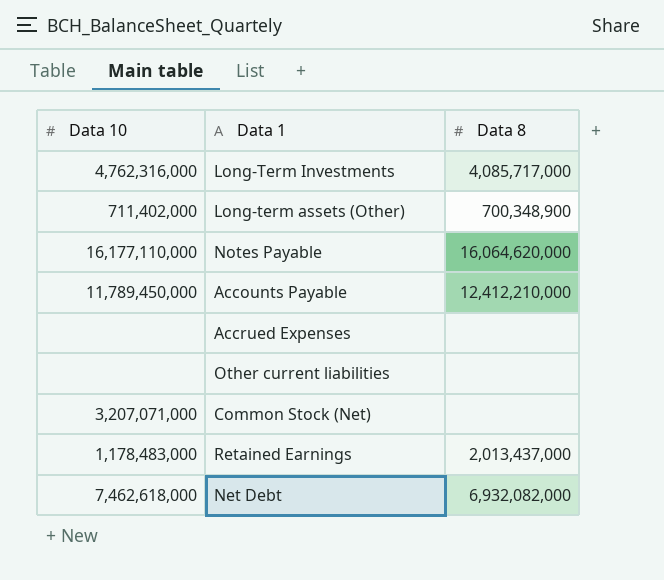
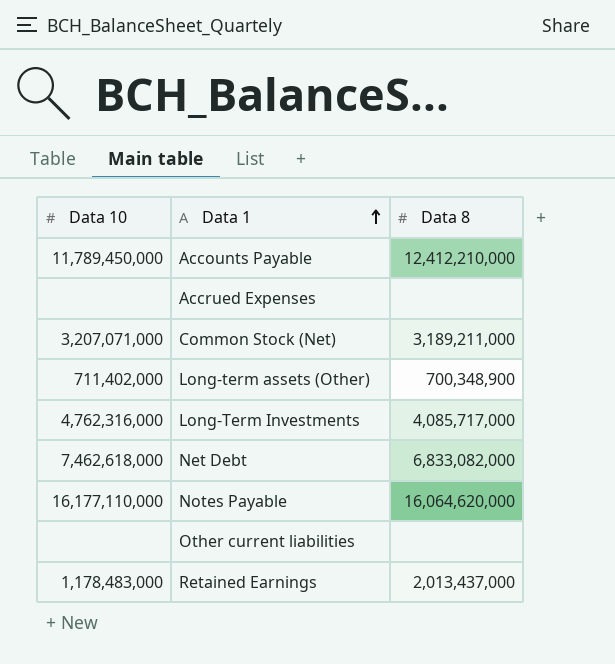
row order: none -> Data 1 ascending
Common Stock (Net) | Data 8: none -> 3,189,211,000
Net Debt | Data 8: 6,932,082,000 -> 6,833,082,000

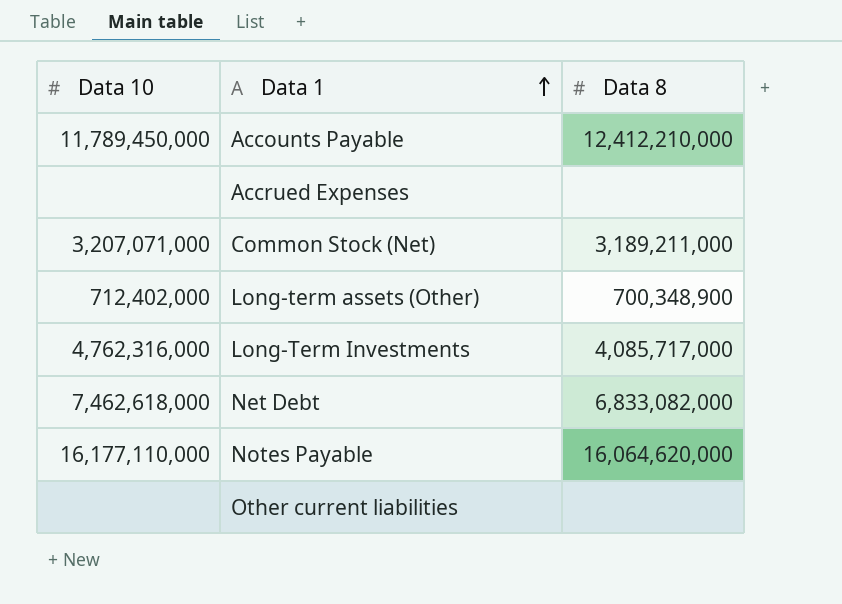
row Retained Earnings: 1,178,483,000 | 2,013,437,000 -> none
Long-term assets (Other) | Data 10: 711,402,000 -> 712,402,000

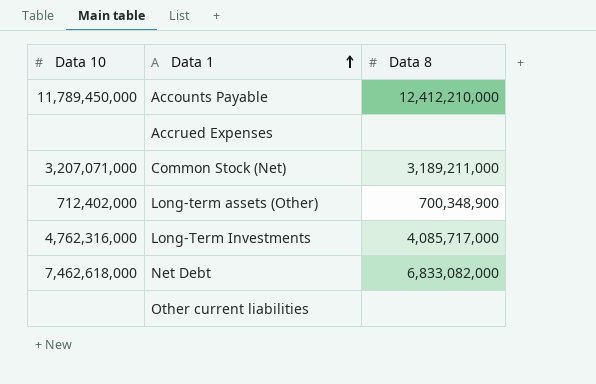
row Notes Payable: 16,177,110,000 | 16,064,620,000 -> none

